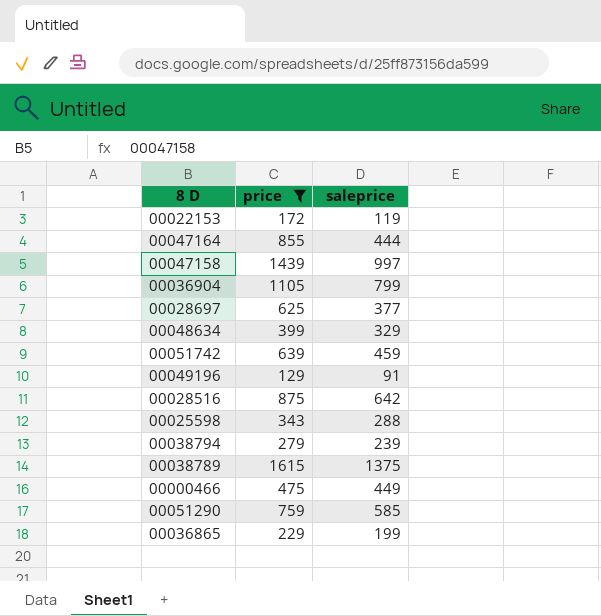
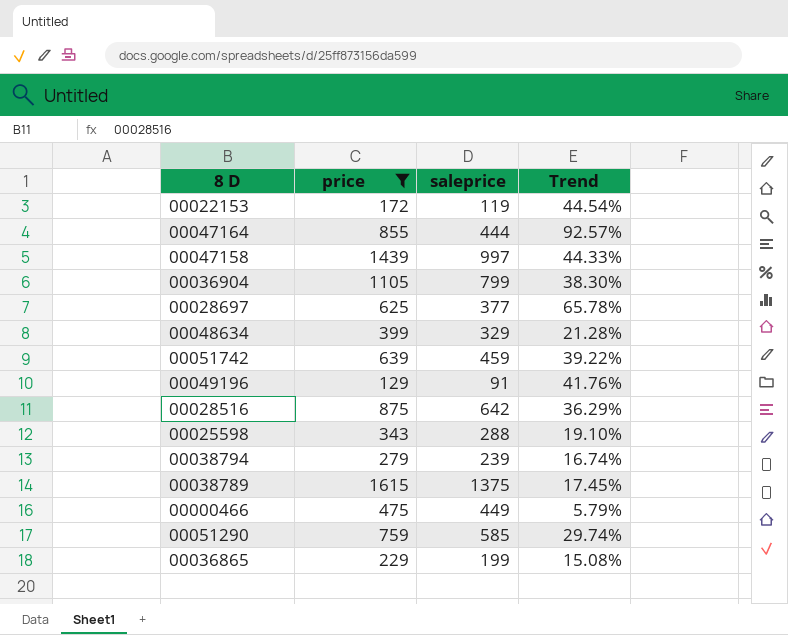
column Trend | formula: none -> ([price] - [saleprice]) / [saleprice]

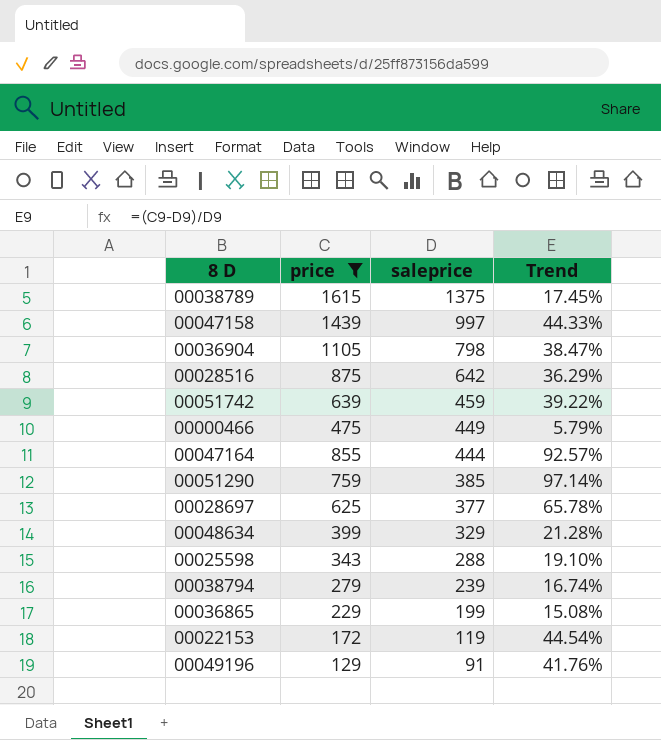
row order: none -> saleprice descending
00036904 | saleprice: 799 -> 798
00036904 | Trend: 38.30% -> 38.47%
00051290 | saleprice: 585 -> 385
00051290 | Trend: 29.74% -> 97.14%

